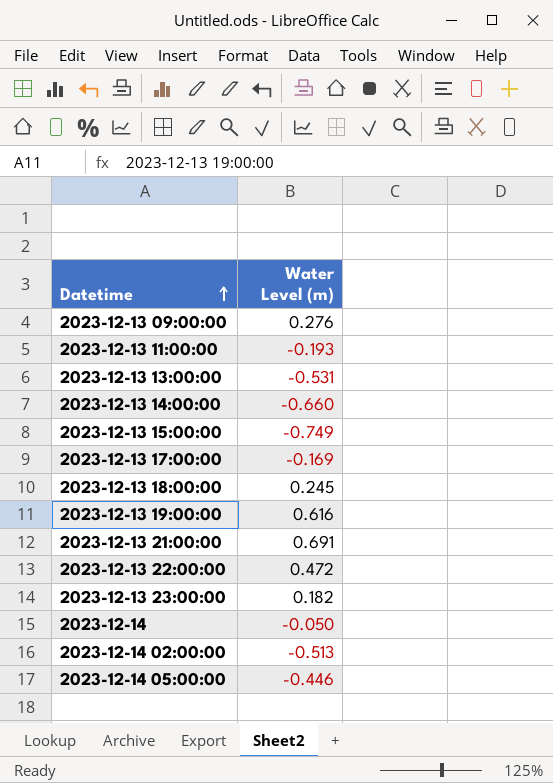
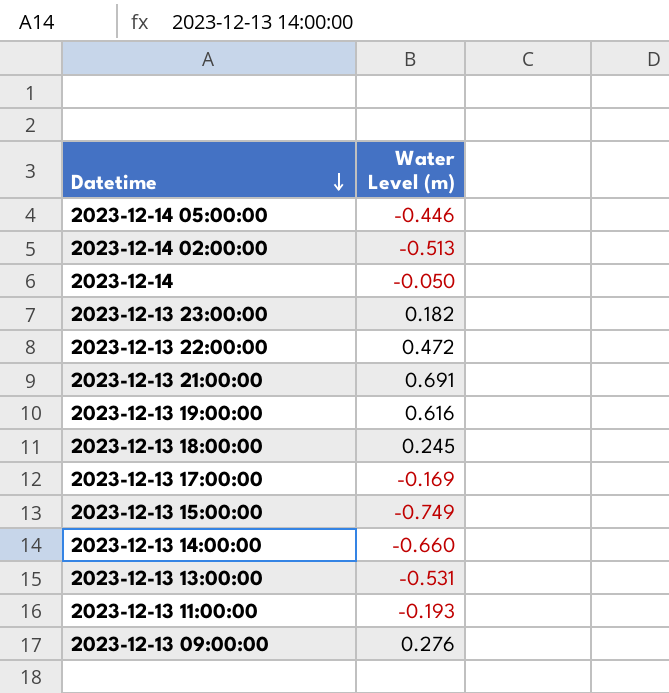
row order: Datetime ascending -> Datetime descending

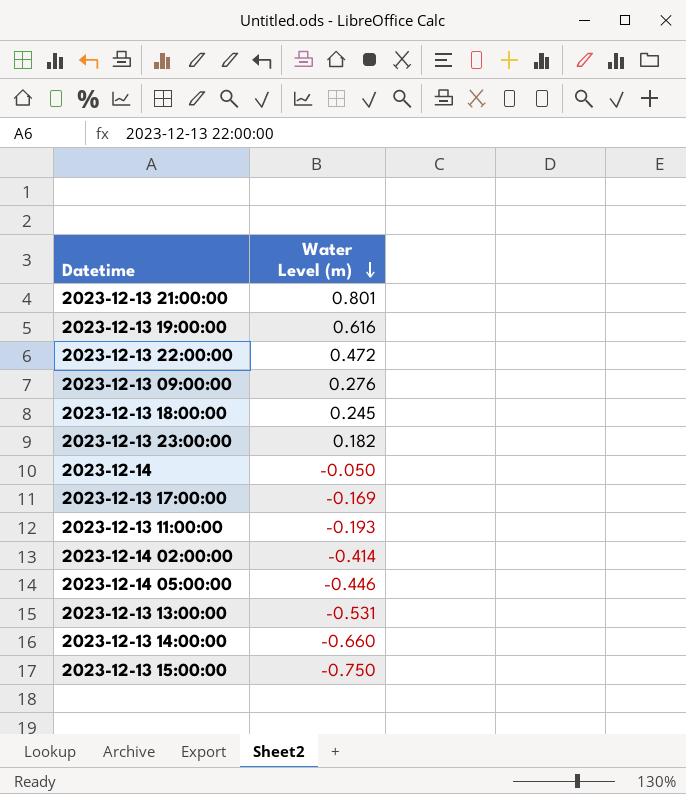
row order: Datetime descending -> Water Level (m) descending
2023-12-13 21:00:00 | Water Level (m): 0.691 -> 0.801
2023-12-14 02:00:00 | Water Level (m): -0.513 -> -0.414
2023-12-13 15:00:00 | Water Level (m): -0.749 -> -0.750

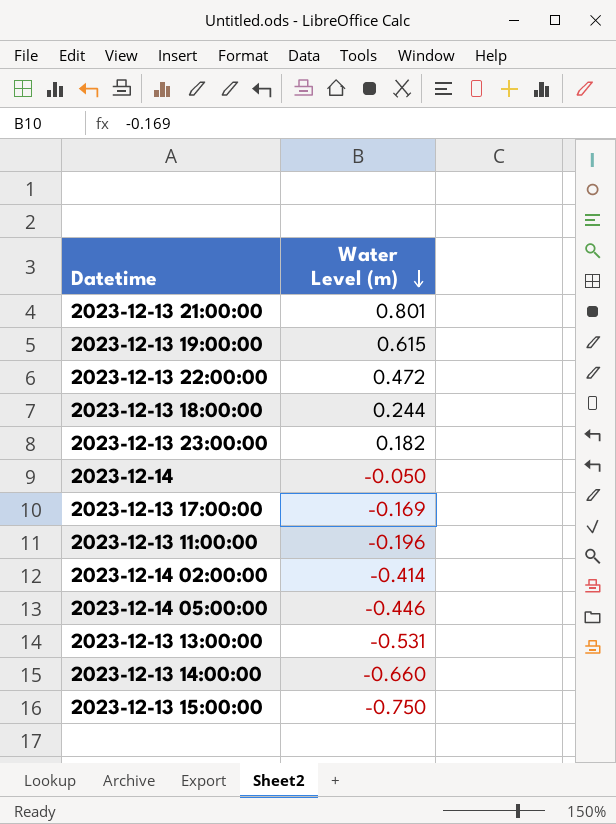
row 2023-12-13 09:00:00: 0.276 -> none
2023-12-13 19:00:00 | Water Level (m): 0.616 -> 0.615
2023-12-13 18:00:00 | Water Level (m): 0.245 -> 0.244
2023-12-13 11:00:00 | Water Level (m): -0.193 -> -0.196

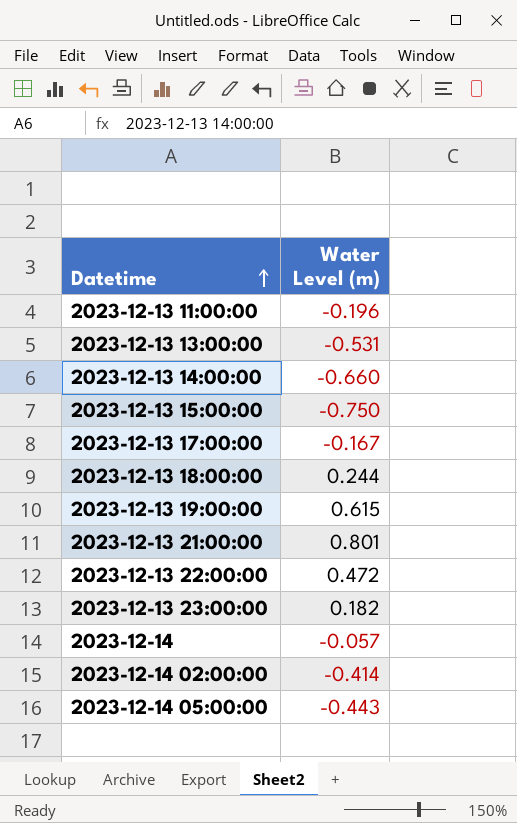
row order: Water Level (m) descending -> Datetime ascending
2023-12-13 17:00:00 | Water Level (m): -0.169 -> -0.167
2023-12-14 | Water Level (m): -0.050 -> -0.057
2023-12-14 05:00:00 | Water Level (m): -0.446 -> -0.443

